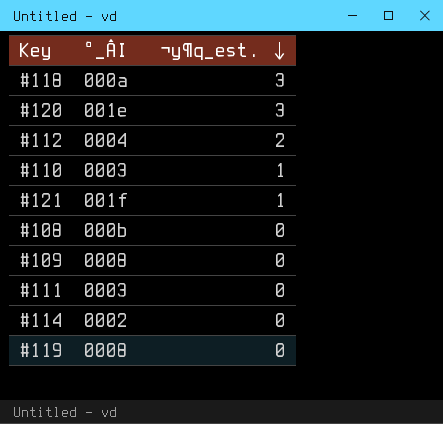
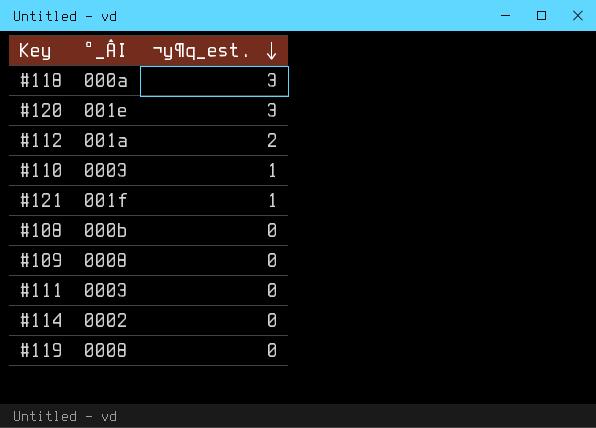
#112 | °_ÂI: 0004 -> 001a

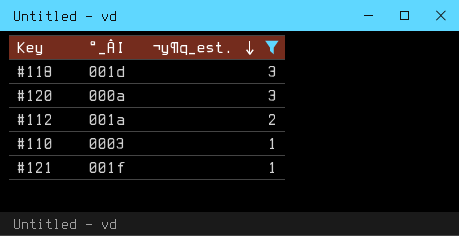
filter: none -> ¬y¶q_est. != 0
#118 | °_ÂI: 000a -> 001d
#120 | °_ÂI: 001e -> 000a

